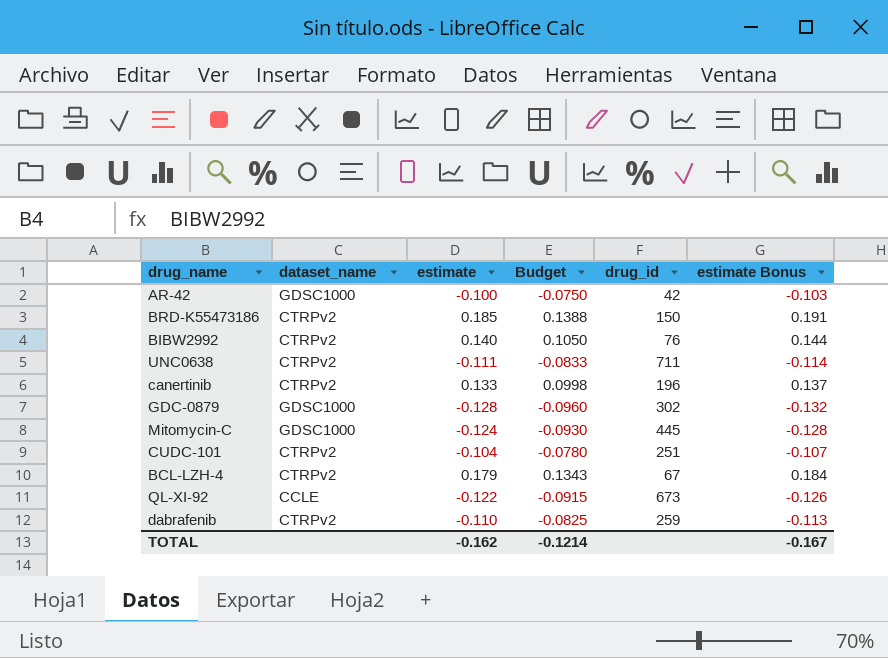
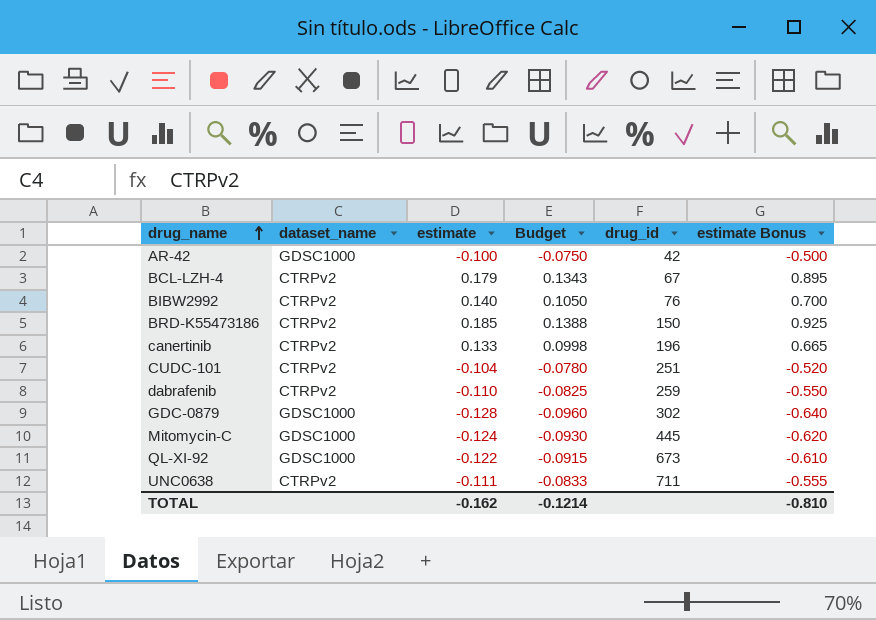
row order: none -> drug_name ascending
column estimate Bonus | formula: [estimate] * 1.03 -> [estimate] * 5
QL-XI-92 | dataset_name: CCLE -> GDSC1000
TOTAL | estimate Bonus: -0.167 -> -0.810

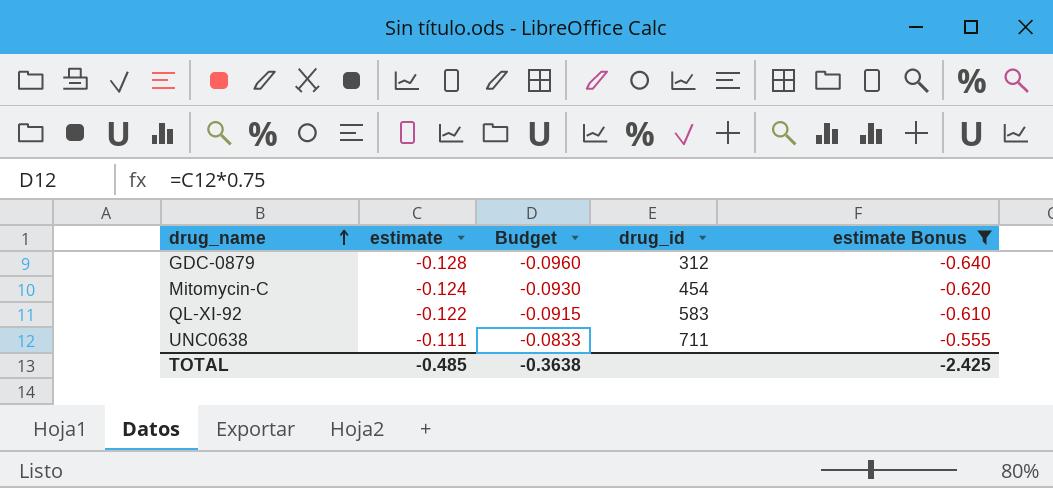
filter: none -> estimate Bonus <= -0.555
column dataset_name | position: 2 -> none
GDC-0879 | drug_id: 302 -> 312
Mitomycin-C | drug_id: 445 -> 454
QL-XI-92 | drug_id: 673 -> 583
TOTAL | estimate: -0.162 -> -0.485
TOTAL | Budget: -0.1214 -> -0.3638
TOTAL | estimate Bonus: -0.810 -> -2.425

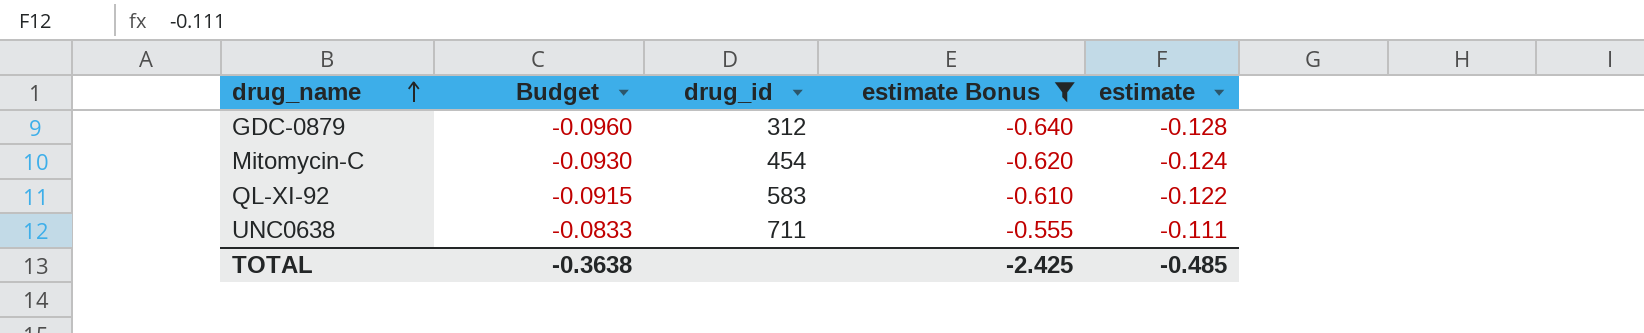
column estimate | position: 2 -> 5

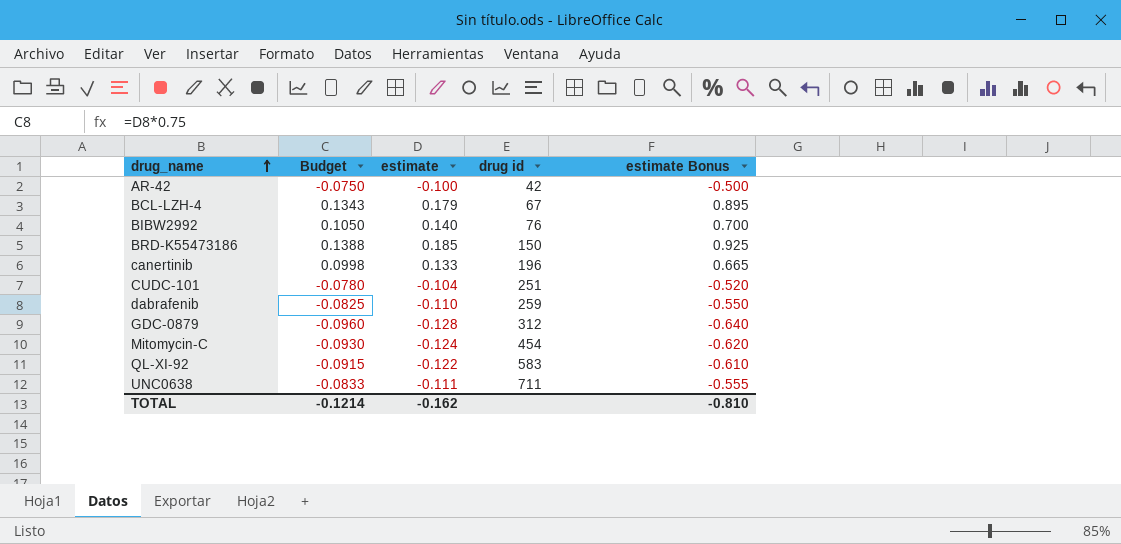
filter: estimate Bonus <= -0.555 -> none
column estimate | position: 5 -> 3
column name: drug_id -> drug id
TOTAL | Budget: -0.3638 -> -0.1214
TOTAL | estimate: -0.485 -> -0.162
TOTAL | estimate Bonus: -2.425 -> -0.810

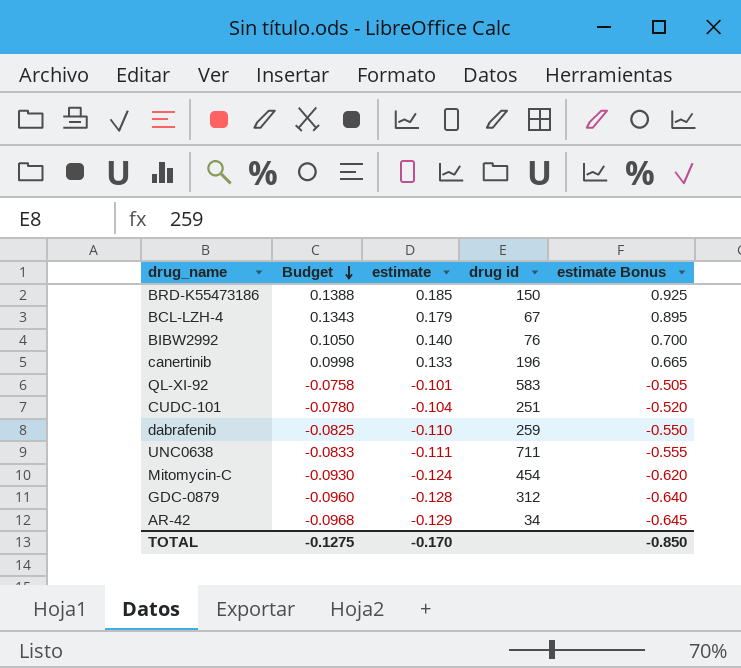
row order: drug_name ascending -> Budget descending
QL-XI-92 | Budget: -0.0915 -> -0.0758
QL-XI-92 | estimate: -0.122 -> -0.101
QL-XI-92 | estimate Bonus: -0.610 -> -0.505
AR-42 | Budget: -0.0750 -> -0.0968
AR-42 | estimate: -0.100 -> -0.129
AR-42 | drug id: 42 -> 34
AR-42 | estimate Bonus: -0.500 -> -0.645
TOTAL | Budget: -0.1214 -> -0.1275
TOTAL | estimate: -0.162 -> -0.170
TOTAL | estimate Bonus: -0.810 -> -0.850

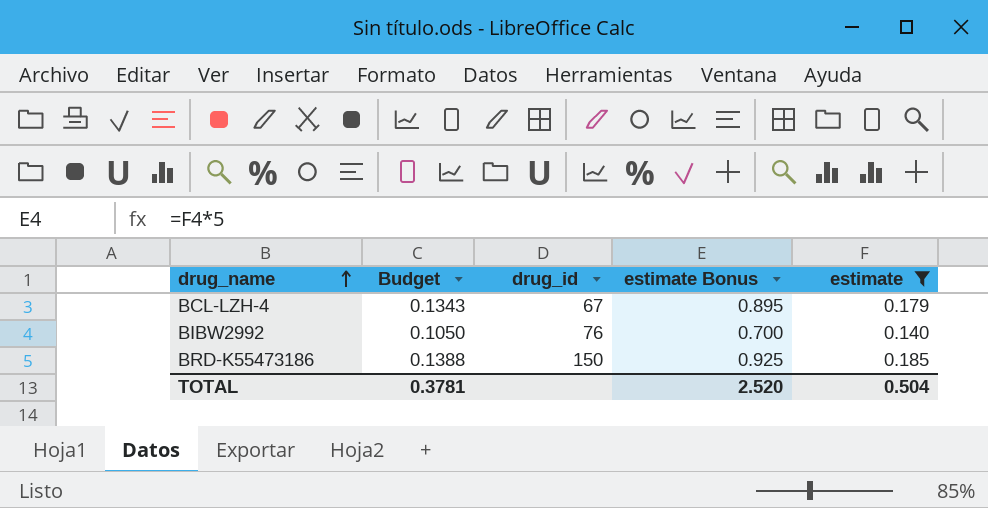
filter: none -> estimate >= 0.140
row order: Budget descending -> drug_name ascending
column name: drug id -> drug_id
column estimate | position: 3 -> 5
TOTAL | Budget: -0.1275 -> 0.3781
TOTAL | estimate Bonus: -0.850 -> 2.520
TOTAL | estimate: -0.170 -> 0.504

